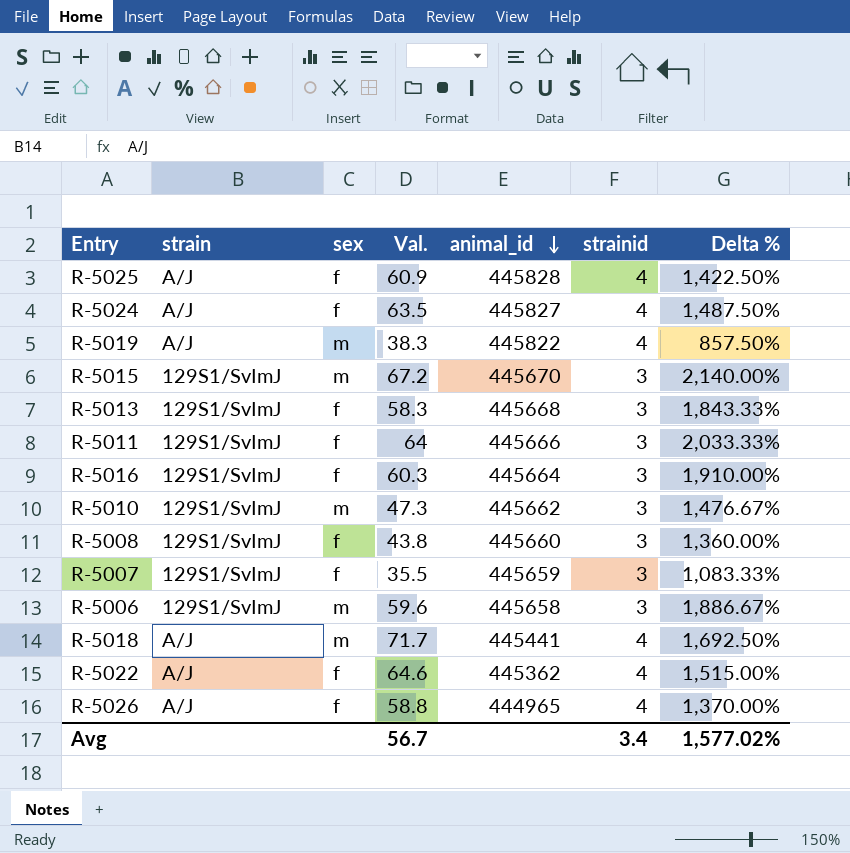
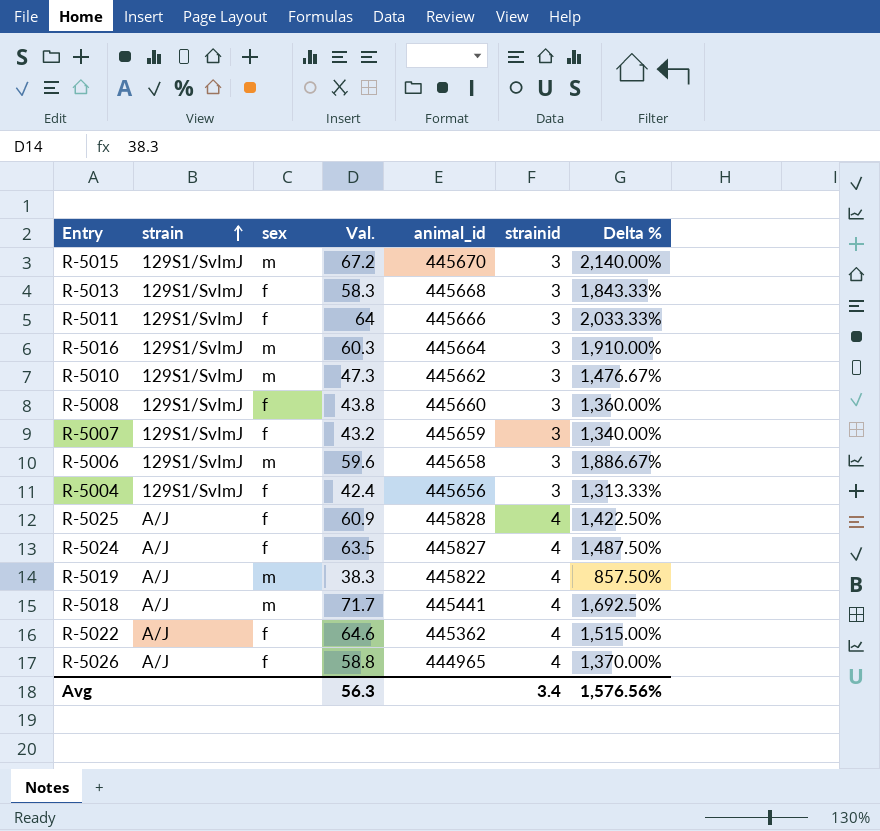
row order: animal_id descending -> strain ascending
R-5016 | sex: f -> m
R-5007 | Val.: 35.5 -> 43.2
R-5007 | Delta %: 1,083.33% -> 1,340.00%
row R-5004: none -> 129S1/SvImJ | f | 42.4 | 445656 | 3 | 1,313.33%
Avg | Val.: 56.7 -> 56.3
Avg | Delta %: 1,577.02% -> 1,576.56%

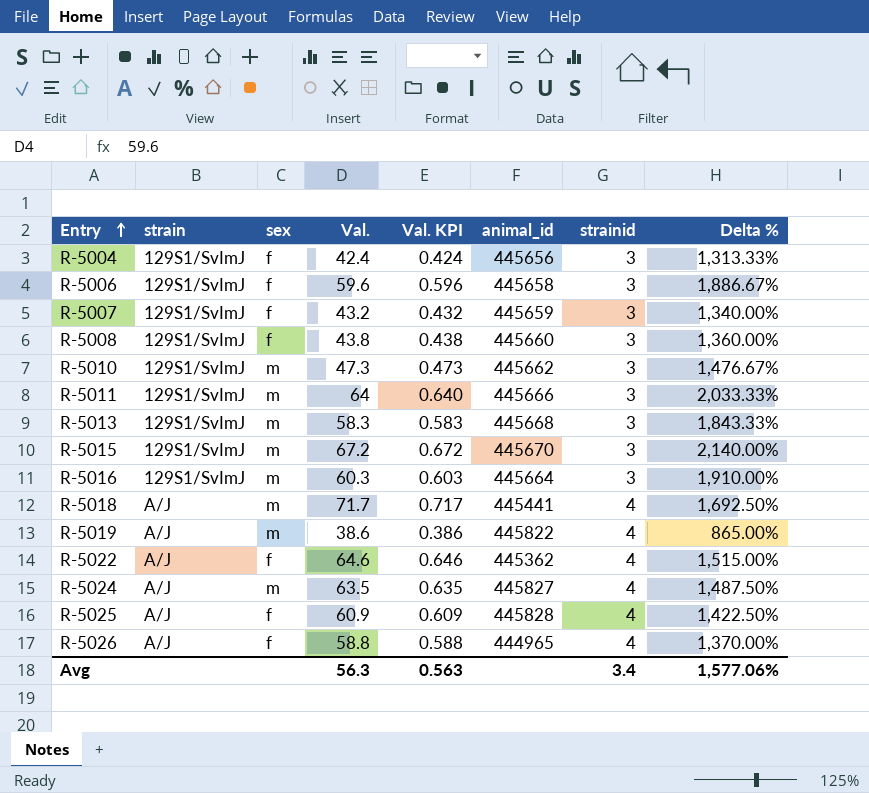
row order: strain ascending -> Entry ascending
column Val. KPI | formula: none -> [Val.] * 0.01
R-5006 | sex: m -> f
R-5011 | sex: f -> m
R-5013 | sex: f -> m
R-5019 | Val.: 38.3 -> 38.6
R-5019 | Delta %: 857.50% -> 865.00%
R-5024 | sex: f -> m
Avg | Delta %: 1,576.56% -> 1,577.06%

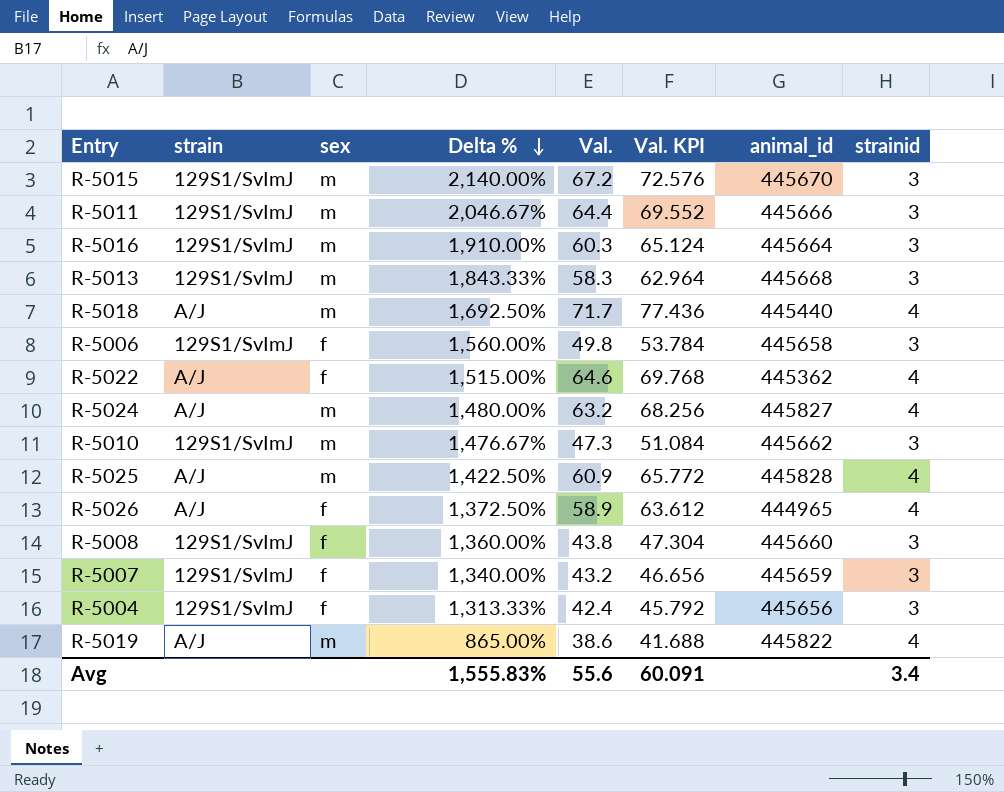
row order: Entry ascending -> Delta % descending
column Delta % | position: 8 -> 4
column Val. KPI | formula: [Val.] * 0.01 -> [Val.] * 1.08
R-5011 | Delta %: 2,033.33% -> 2,046.67%
R-5011 | Val.: 64 -> 64.4
R-5018 | animal_id: 445441 -> 445440
R-5006 | Delta %: 1,886.67% -> 1,560.00%
R-5006 | Val.: 59.6 -> 49.8
R-5024 | Delta %: 1,487.50% -> 1,480.00%
R-5024 | Val.: 63.5 -> 63.2
R-5025 | sex: f -> m
R-5026 | Delta %: 1,370.00% -> 1,372.50%
R-5026 | Val.: 58.8 -> 58.9
Avg | Delta %: 1,577.06% -> 1,555.83%
Avg | Val.: 56.3 -> 55.6
Avg | Val. KPI: 0.563 -> 60.091

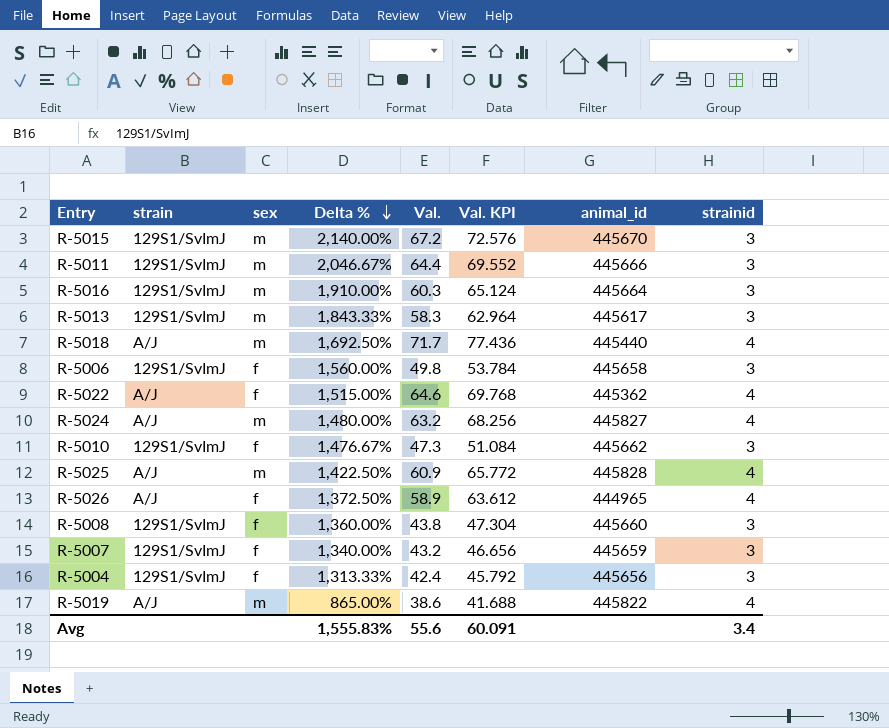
R-5013 | animal_id: 445668 -> 445617
R-5010 | sex: m -> f

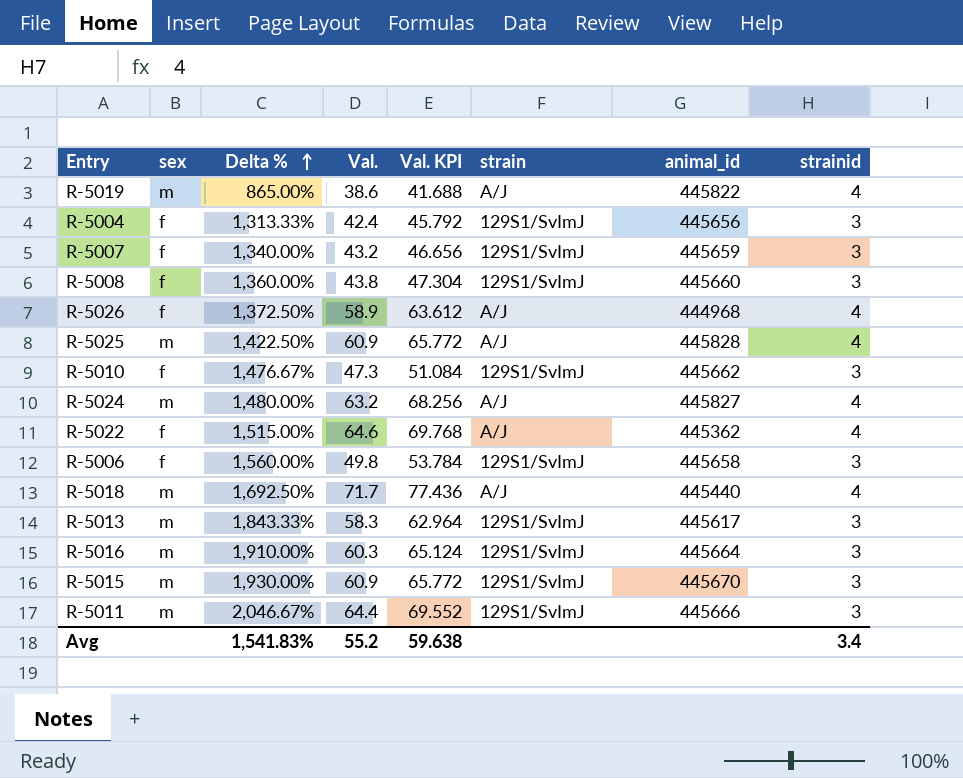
row order: Delta % descending -> Delta % ascending
column strain | position: 2 -> 6
R-5026 | animal_id: 444965 -> 444968
R-5015 | Delta %: 2,140.00% -> 1,930.00%
R-5015 | Val.: 67.2 -> 60.9
R-5015 | Val. KPI: 72.576 -> 65.772
Avg | Delta %: 1,555.83% -> 1,541.83%
Avg | Val.: 55.6 -> 55.2
Avg | Val. KPI: 60.091 -> 59.638

